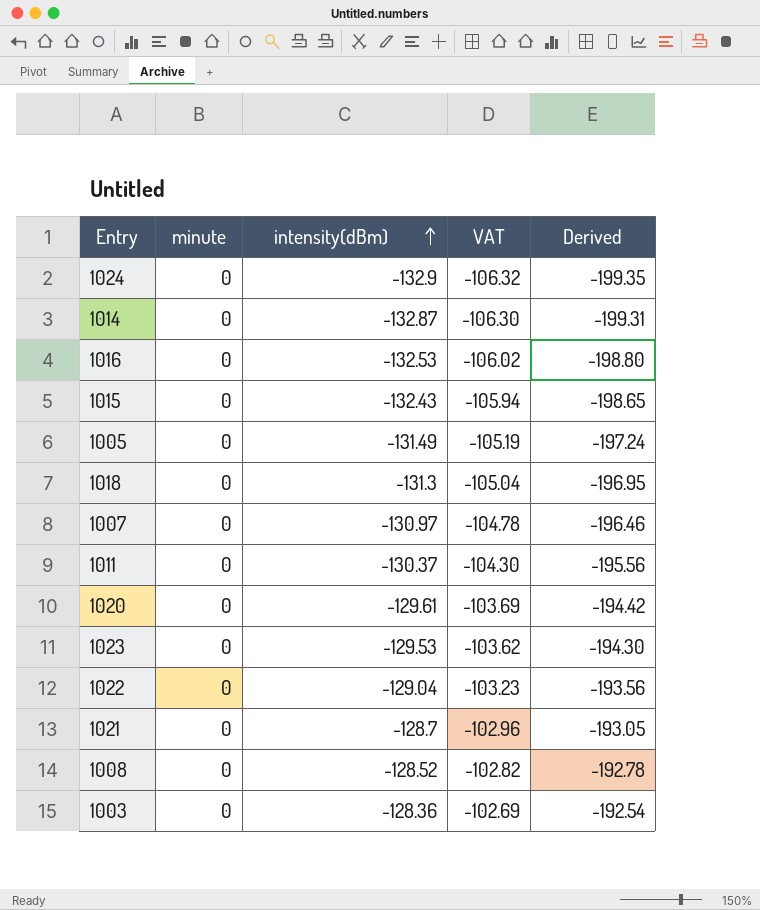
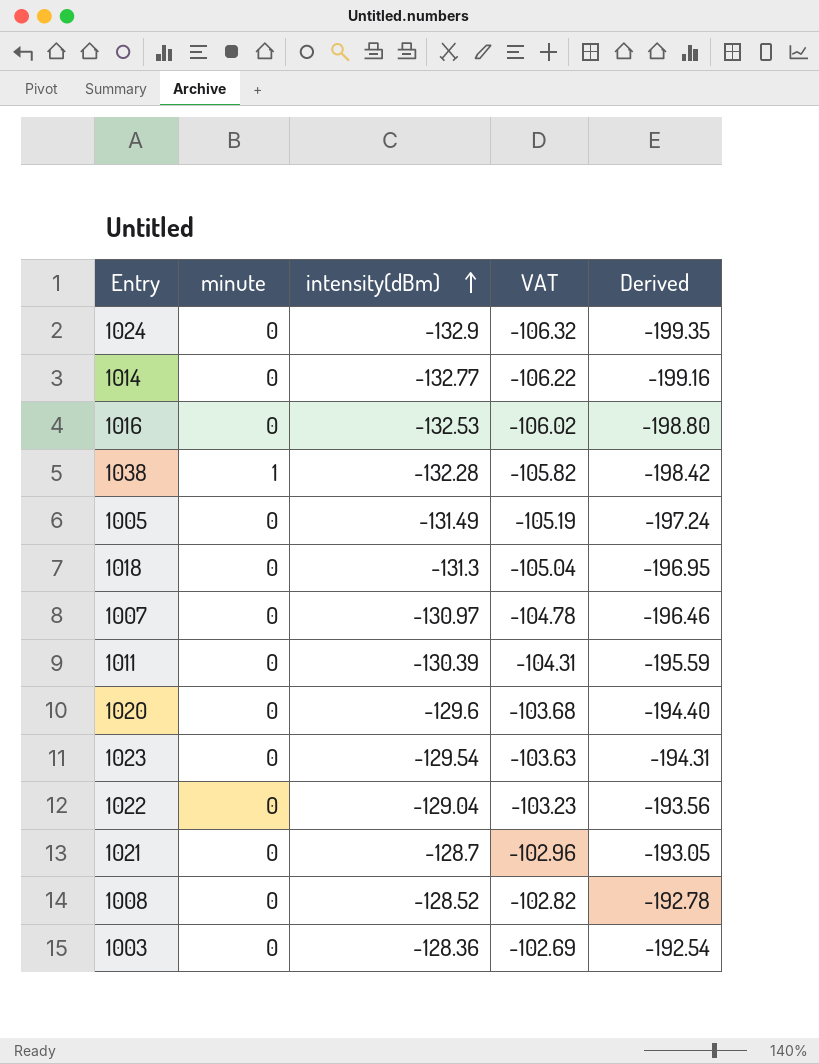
row 1015: 0 | -132.43 | -105.94 | -198.65 -> none
1014 | intensity(dBm): -132.87 -> -132.77
1014 | VAT: -106.30 -> -106.22
1014 | Derived: -199.31 -> -199.16
row 1038: none -> 1 | -132.28 | -105.82 | -198.42
1011 | intensity(dBm): -130.37 -> -130.39
1011 | VAT: -104.30 -> -104.31
1011 | Derived: -195.56 -> -195.59
1020 | intensity(dBm): -129.61 -> -129.6
1020 | VAT: -103.69 -> -103.68
1020 | Derived: -194.42 -> -194.40
1023 | intensity(dBm): -129.53 -> -129.54
1023 | VAT: -103.62 -> -103.63
1023 | Derived: -194.30 -> -194.31

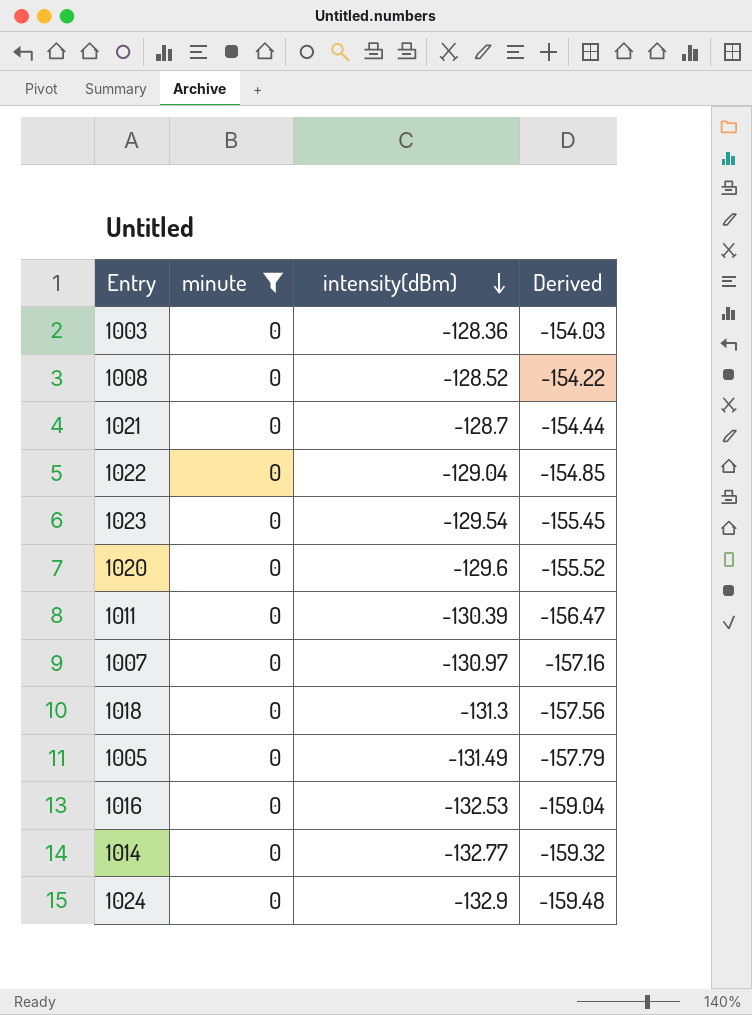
filter: none -> minute = 0
row order: intensity(dBm) ascending -> intensity(dBm) descending
column VAT | formula: [intensity(dBm)] * 0.8 -> none
column Derived | formula: [intensity(dBm)] * 1.5 -> [intensity(dBm)] * 1.2

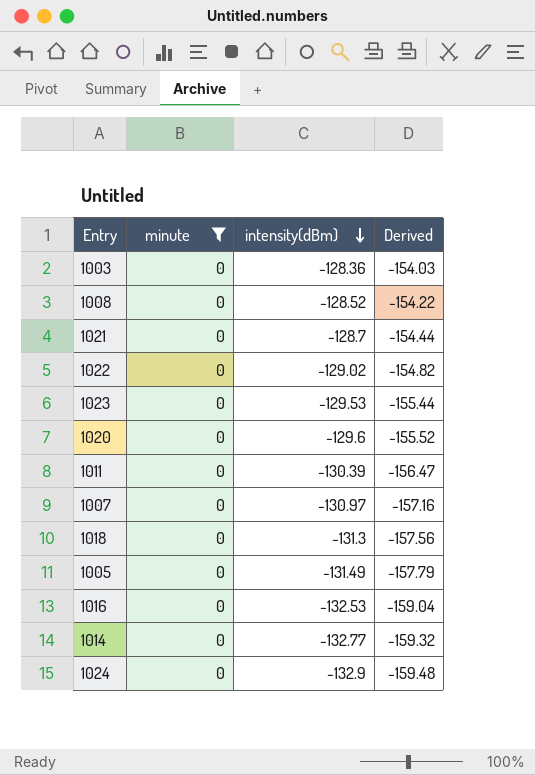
1022 | intensity(dBm): -129.04 -> -129.02
1022 | Derived: -154.85 -> -154.82
1023 | intensity(dBm): -129.54 -> -129.53
1023 | Derived: -155.45 -> -155.44

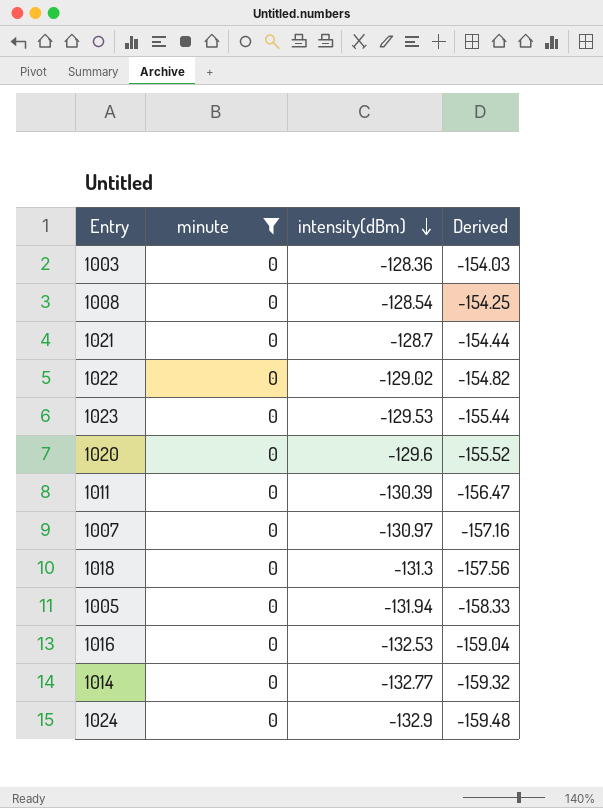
1008 | intensity(dBm): -128.52 -> -128.54
1008 | Derived: -154.22 -> -154.25
1005 | intensity(dBm): -131.49 -> -131.94
1005 | Derived: -157.79 -> -158.33

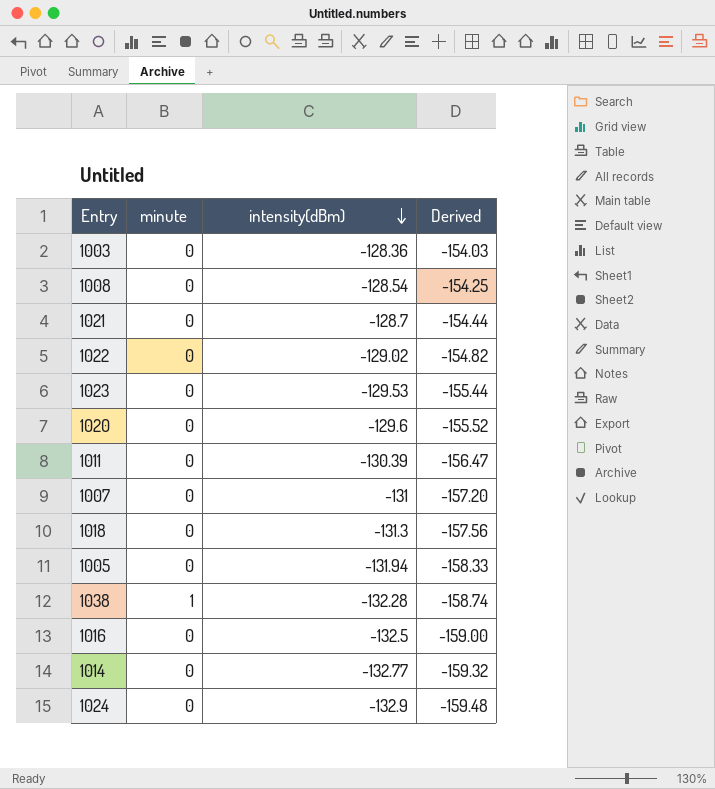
filter: minute = 0 -> none
1007 | intensity(dBm): -130.97 -> -131
1007 | Derived: -157.16 -> -157.20
1016 | intensity(dBm): -132.53 -> -132.5
1016 | Derived: -159.04 -> -159.00

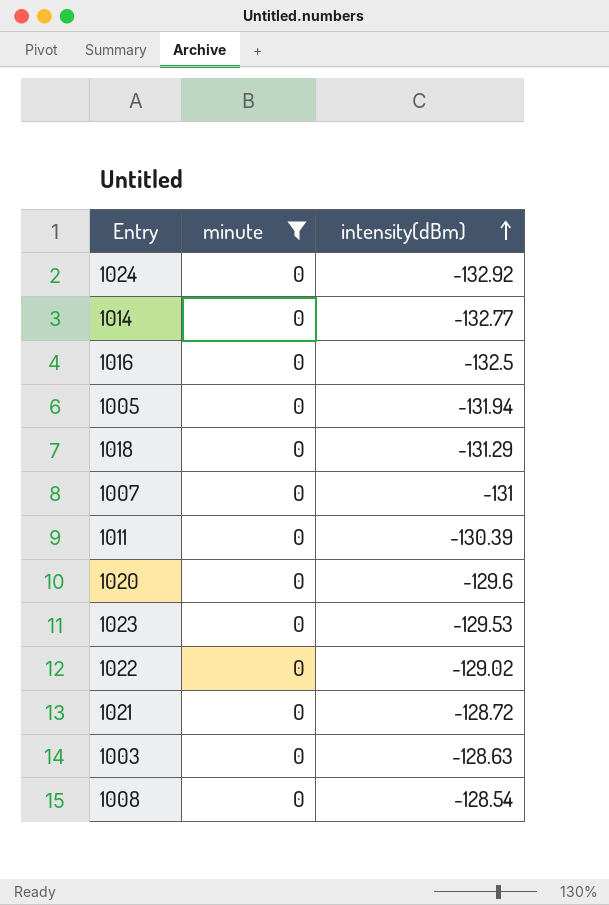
filter: none -> minute = 0
row order: intensity(dBm) descending -> intensity(dBm) ascending
column Derived | formula: [intensity(dBm)] * 1.2 -> none
1024 | intensity(dBm): -132.9 -> -132.92
1018 | intensity(dBm): -131.3 -> -131.29
1021 | intensity(dBm): -128.7 -> -128.72
1003 | intensity(dBm): -128.36 -> -128.63

